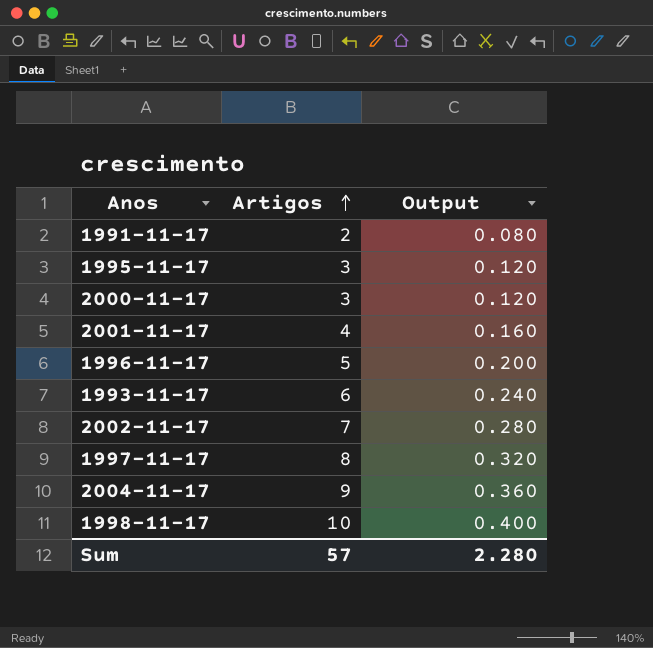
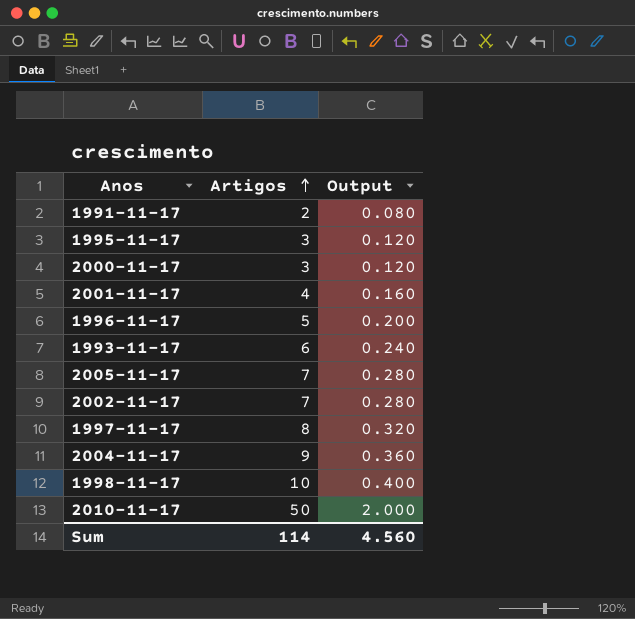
row 2005-11-17: none -> 7 | 0.280
row 2010-11-17: none -> 50 | 2.000
Sum | Artigos: 57 -> 114
Sum | Output: 2.280 -> 4.560

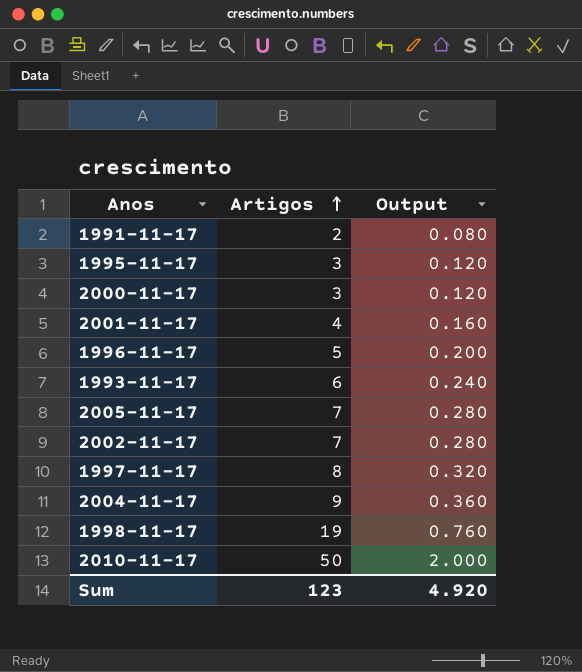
1998-11-17 | Artigos: 10 -> 19
1998-11-17 | Output: 0.400 -> 0.760
Sum | Artigos: 114 -> 123
Sum | Output: 4.560 -> 4.920

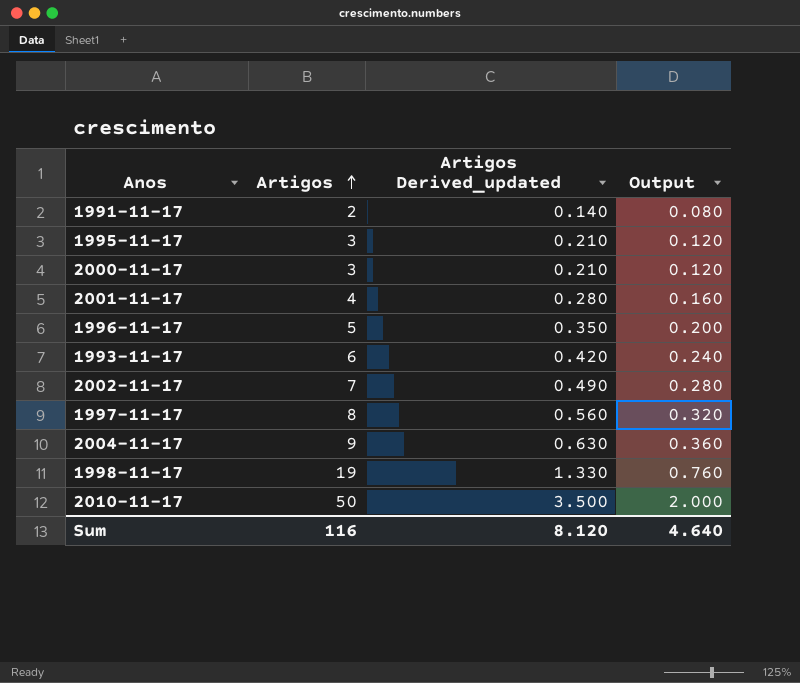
column Artigos Derived_updated | formula: none -> [Artigos] * 0.07
row 2005-11-17: 7 | 0.280 -> none
Sum | Artigos: 123 -> 116
Sum | Output: 4.920 -> 4.640

